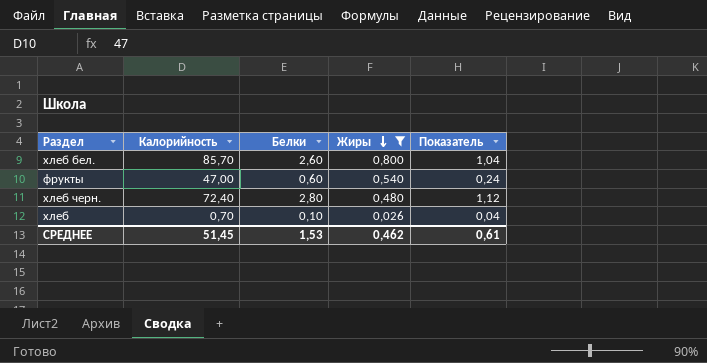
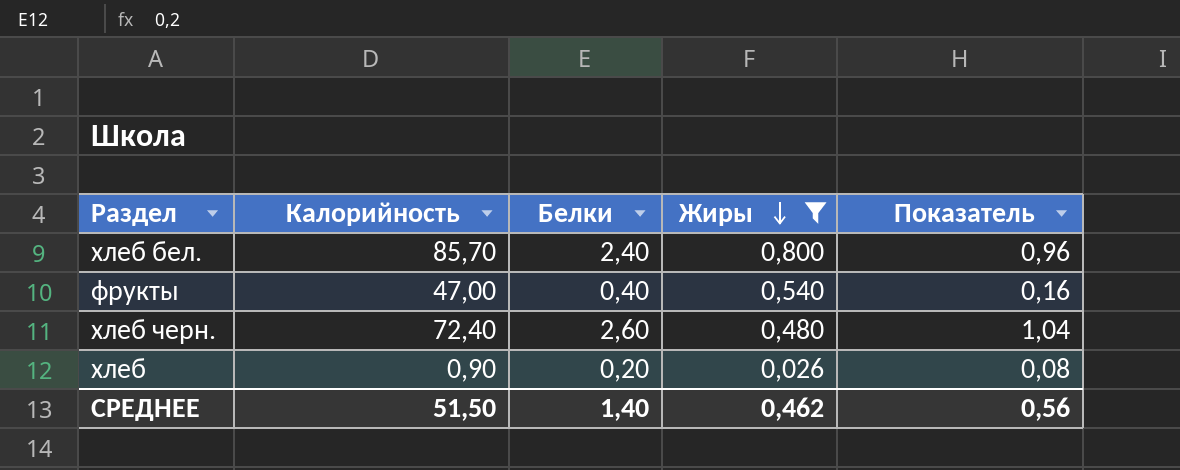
хлеб бел. | Белки: 2,60 -> 2,40
хлеб бел. | Показатель: 1,04 -> 0,96
фрукты | Белки: 0,60 -> 0,40
фрукты | Показатель: 0,24 -> 0,16
хлеб черн. | Белки: 2,80 -> 2,60
хлеб черн. | Показатель: 1,12 -> 1,04
хлеб | Калорийность: 0,70 -> 0,90
хлеб | Белки: 0,10 -> 0,20
хлеб | Показатель: 0,04 -> 0,08
СРЕДНЕЕ | Калорийность: 51,45 -> 51,50
СРЕДНЕЕ | Белки: 1,53 -> 1,40
СРЕДНЕЕ | Показатель: 0,61 -> 0,56

